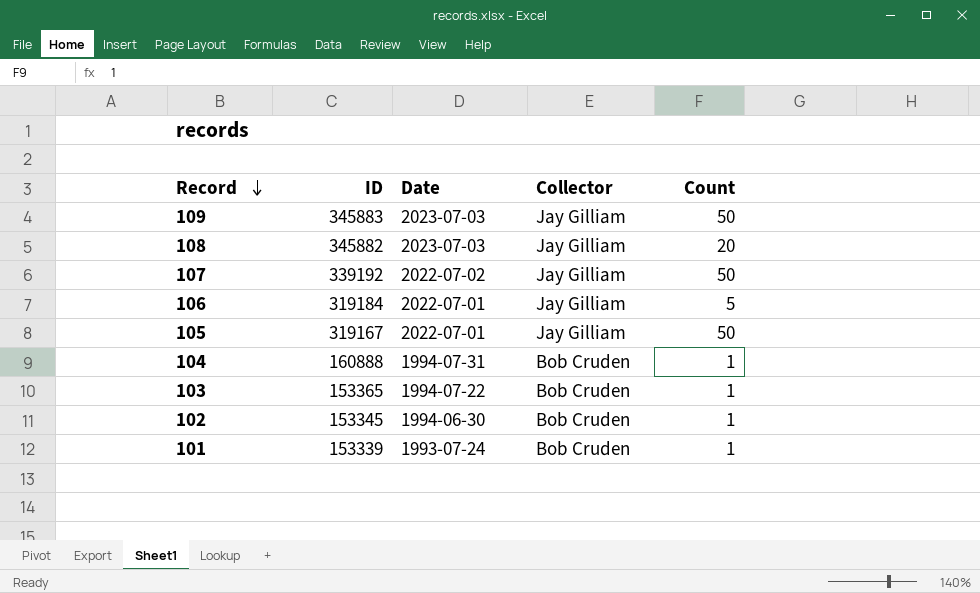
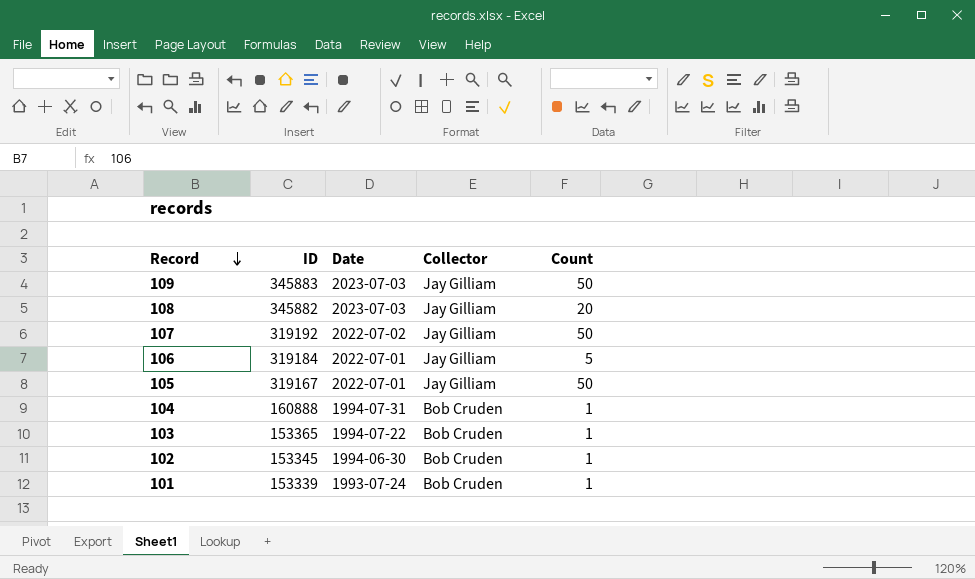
107 | ID: 339192 -> 319192

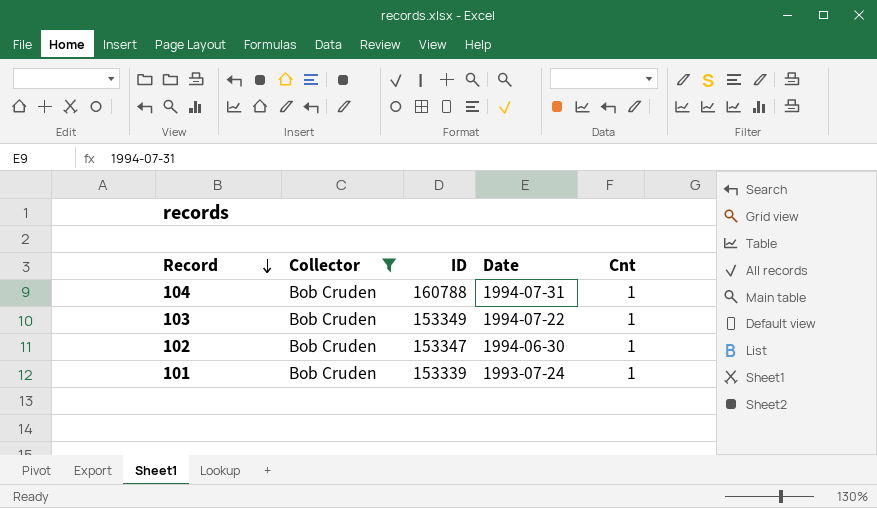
filter: none -> Collector = Bob Cruden
column Collector | position: 4 -> 2
column name: Count -> Cnt
104 | ID: 160888 -> 160788
103 | ID: 153365 -> 153349
102 | ID: 153345 -> 153347

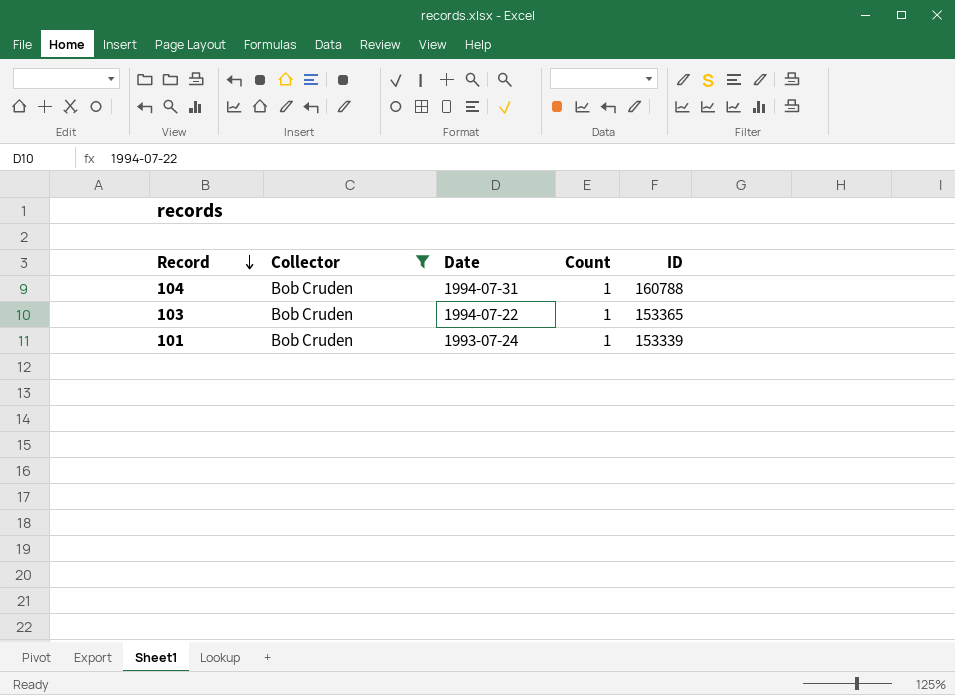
column name: Cnt -> Count
column ID | position: 3 -> 5
row 102: Bob Cruden | 153347 | 1994-06-30 | 1 -> none
103 | ID: 153349 -> 153365

